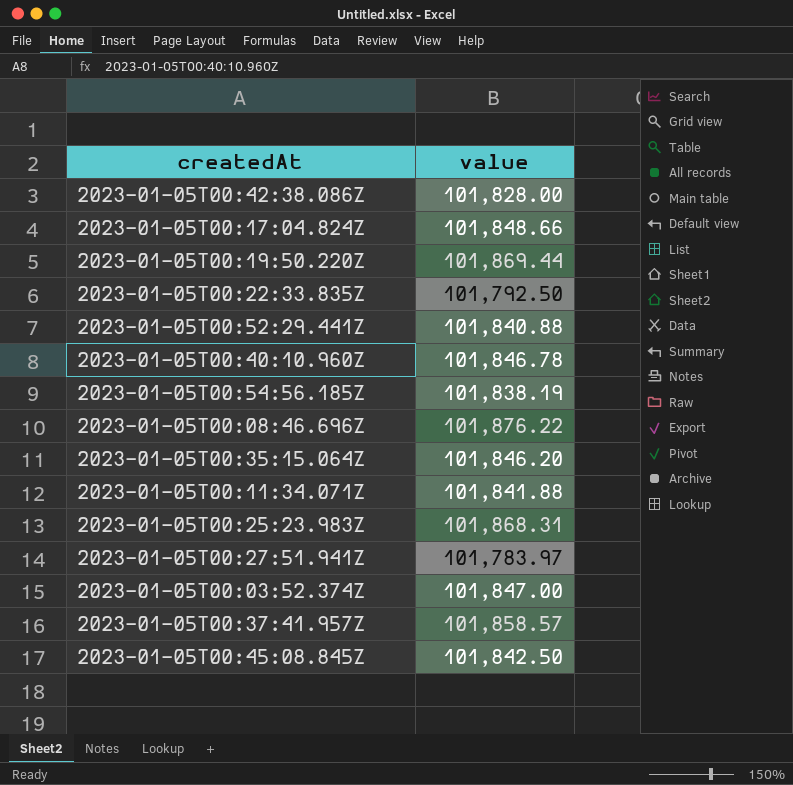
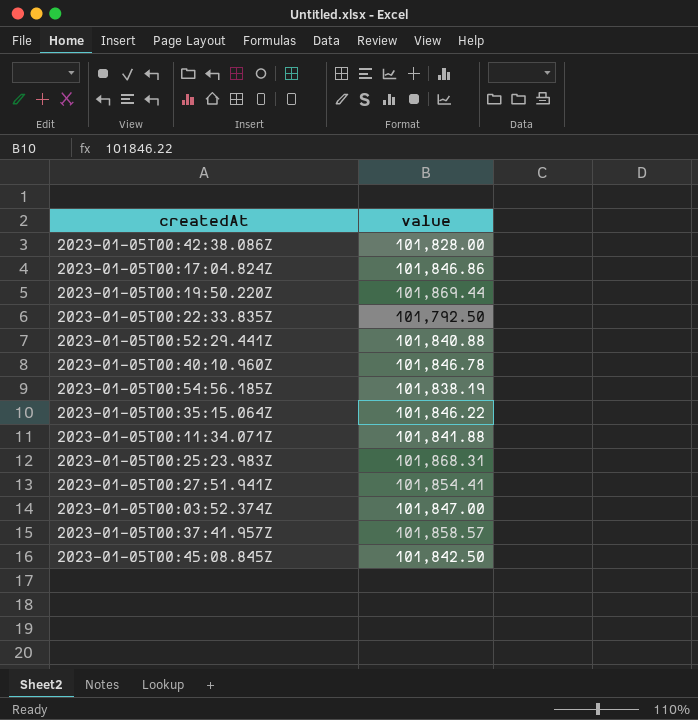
row 2023-01-05T00:08:46.696Z: 101,876.22 -> none
2023-01-05T00:17:04.824Z | value: 101,848.66 -> 101,846.86
2023-01-05T00:35:15.064Z | value: 101,846.20 -> 101,846.22
2023-01-05T00:27:51.941Z | value: 101,783.97 -> 101,854.41

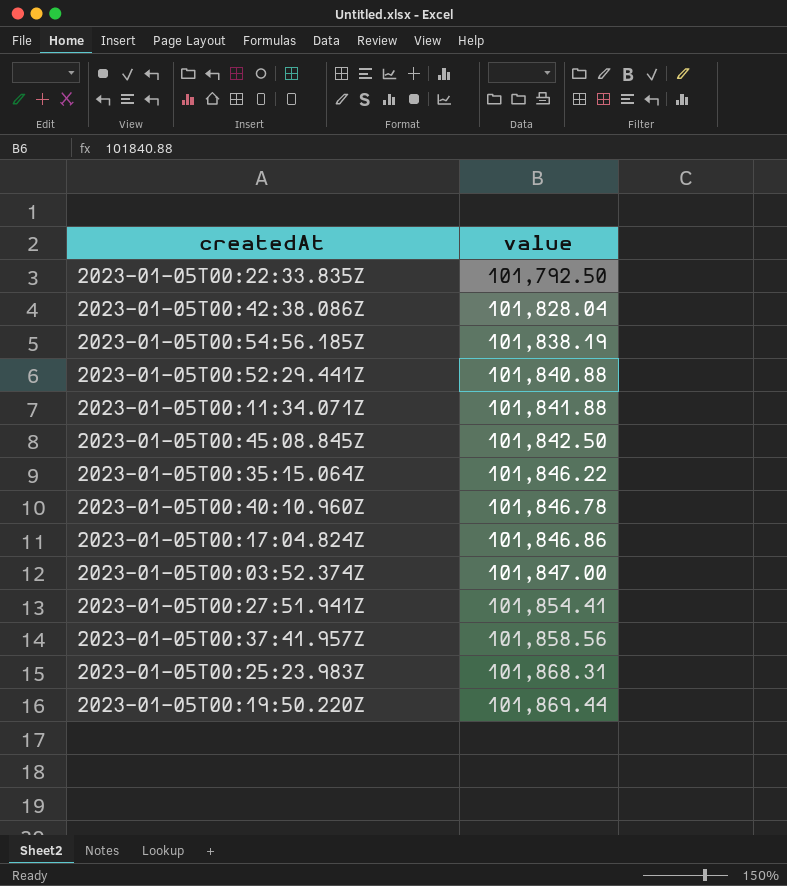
row order: none -> value ascending
2023-01-05T00:42:38.086Z | value: 101,828.00 -> 101,828.04
2023-01-05T00:37:41.957Z | value: 101,858.57 -> 101,858.56

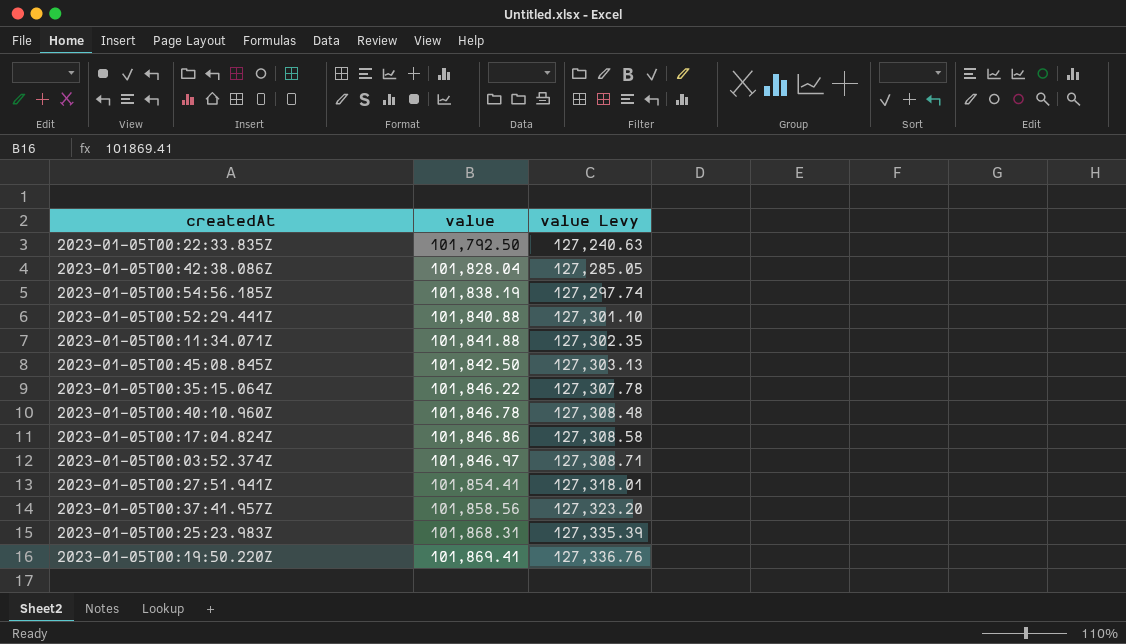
column value Levy | formula: none -> [value] * 1.25
2023-01-05T00:03:52.374Z | value: 101,847.00 -> 101,846.97
2023-01-05T00:19:50.220Z | value: 101,869.44 -> 101,869.41

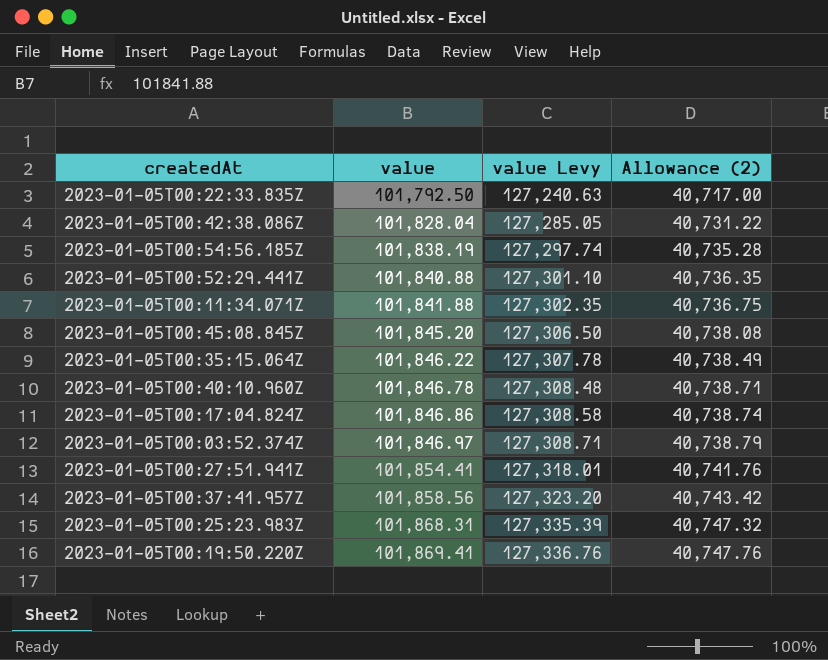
column Allowance (2) | formula: none -> [value] * 0.4
2023-01-05T00:45:08.845Z | value: 101,842.50 -> 101,845.20
2023-01-05T00:45:08.845Z | value Levy: 127,303.13 -> 127,306.50

